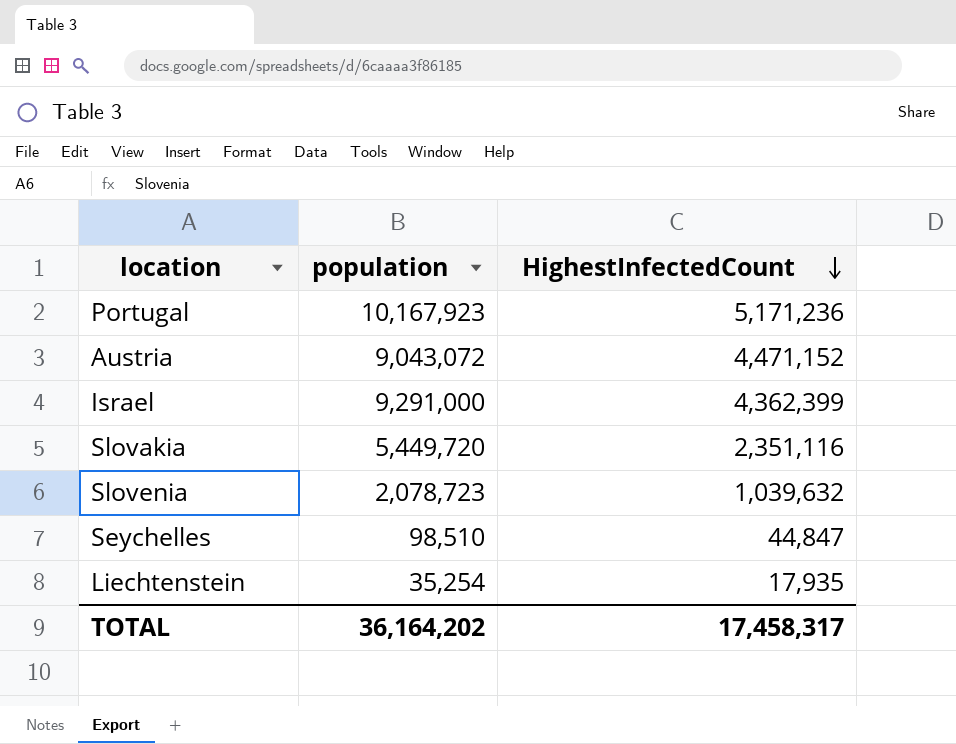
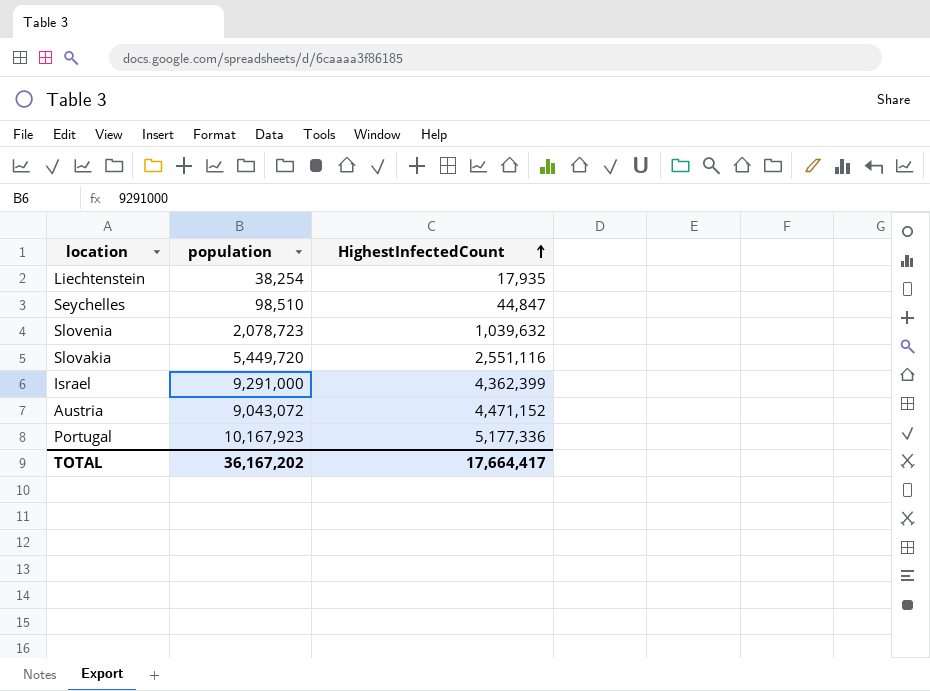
row order: HighestInfectedCount descending -> HighestInfectedCount ascending
Liechtenstein | population: 35,254 -> 38,254
Slovakia | HighestInfectedCount: 2,351,116 -> 2,551,116
Portugal | HighestInfectedCount: 5,171,236 -> 5,177,336
TOTAL | population: 36,164,202 -> 36,167,202
TOTAL | HighestInfectedCount: 17,458,317 -> 17,664,417

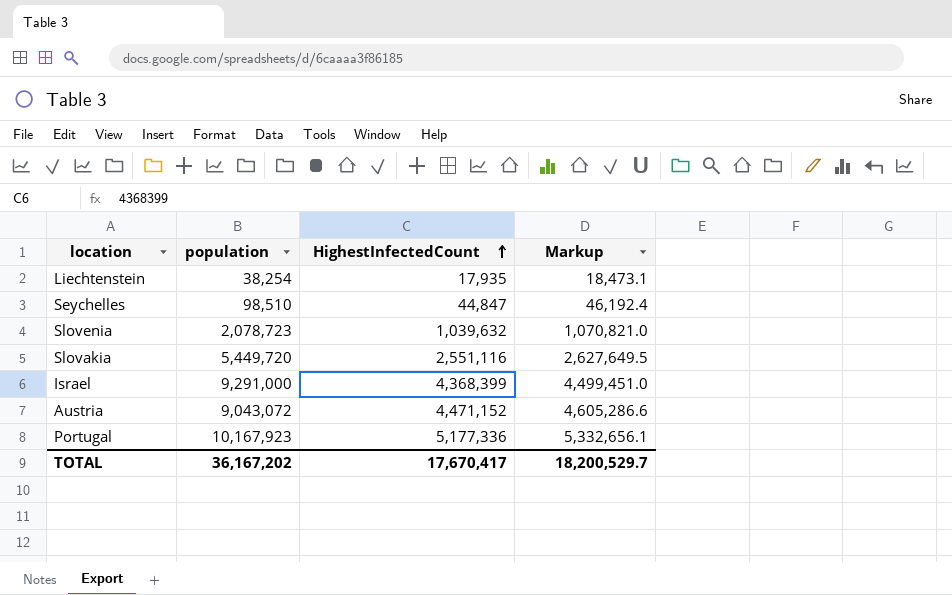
column Markup | formula: none -> [HighestInfectedCount] * 1.03
Israel | HighestInfectedCount: 4,362,399 -> 4,368,399
TOTAL | HighestInfectedCount: 17,664,417 -> 17,670,417

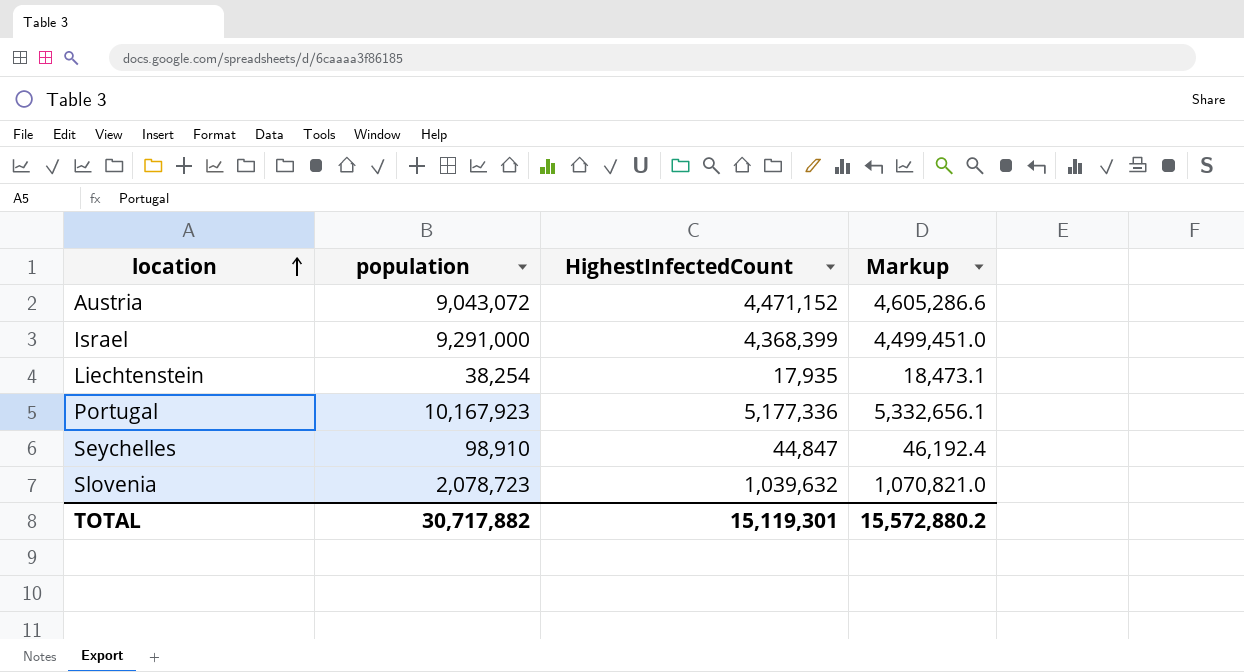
row order: HighestInfectedCount ascending -> location ascending
row Slovakia: 5,449,720 | 2,551,116 | 2,627,649.5 -> none
Seychelles | population: 98,510 -> 98,910
TOTAL | population: 36,167,202 -> 30,717,882
TOTAL | HighestInfectedCount: 17,670,417 -> 15,119,301
TOTAL | Markup: 18,200,529.7 -> 15,572,880.2

